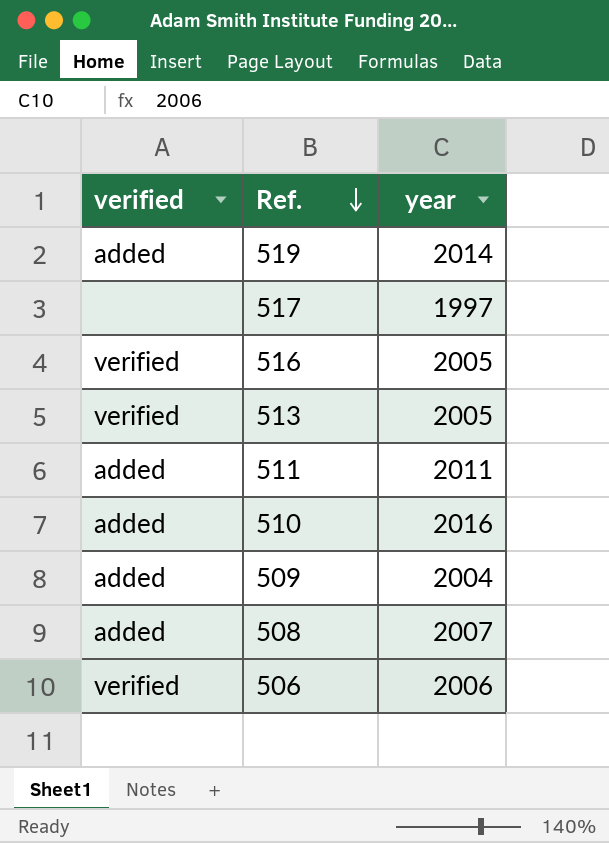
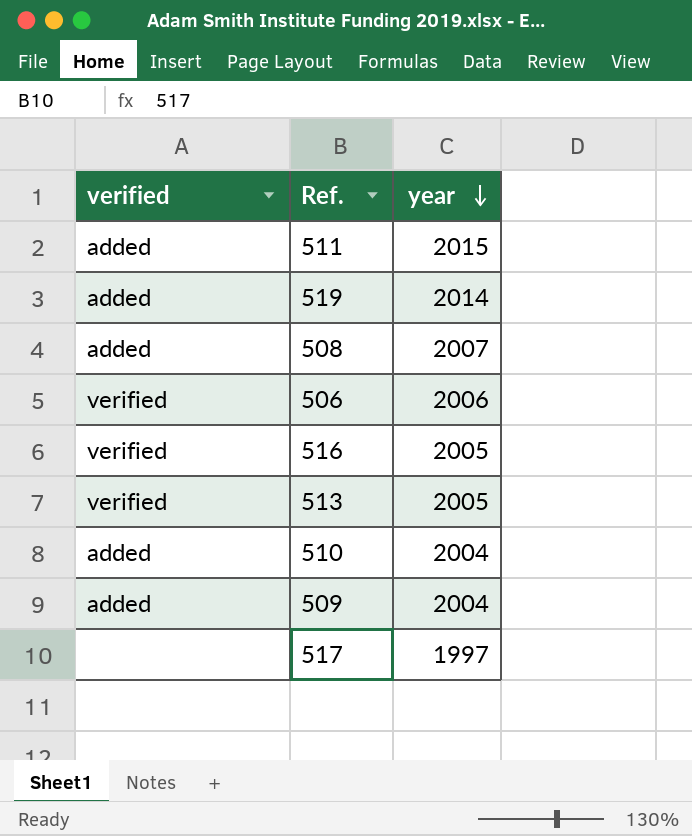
row order: Ref. descending -> year descending
511 | year: 2011 -> 2015
510 | year: 2016 -> 2004

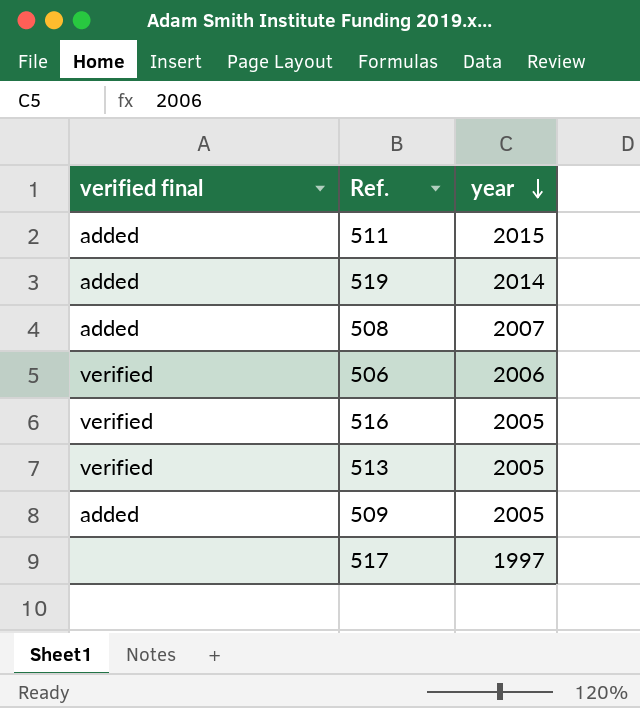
column name: verified -> verified final
row 510: added | 2004 -> none
509 | year: 2004 -> 2005

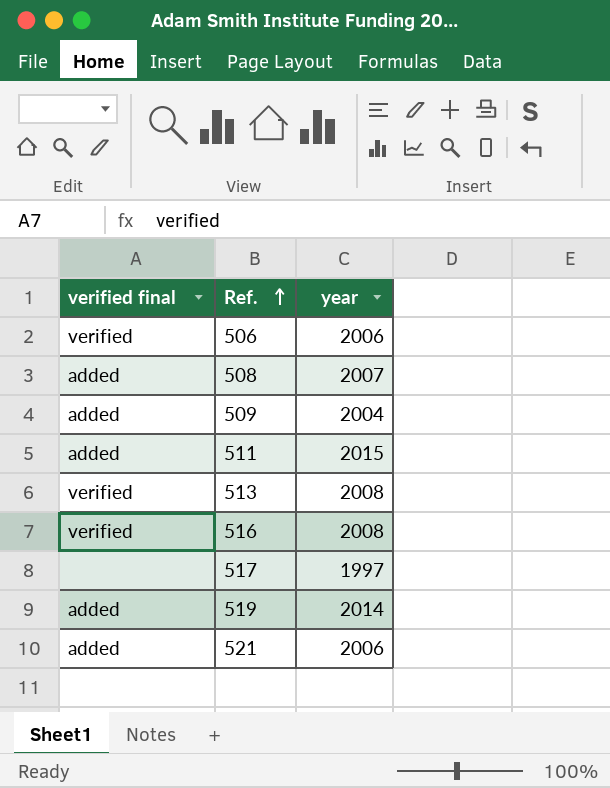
row order: year descending -> Ref. ascending
509 | year: 2005 -> 2004
513 | year: 2005 -> 2008
516 | year: 2005 -> 2008
row 521: none -> added | 2006

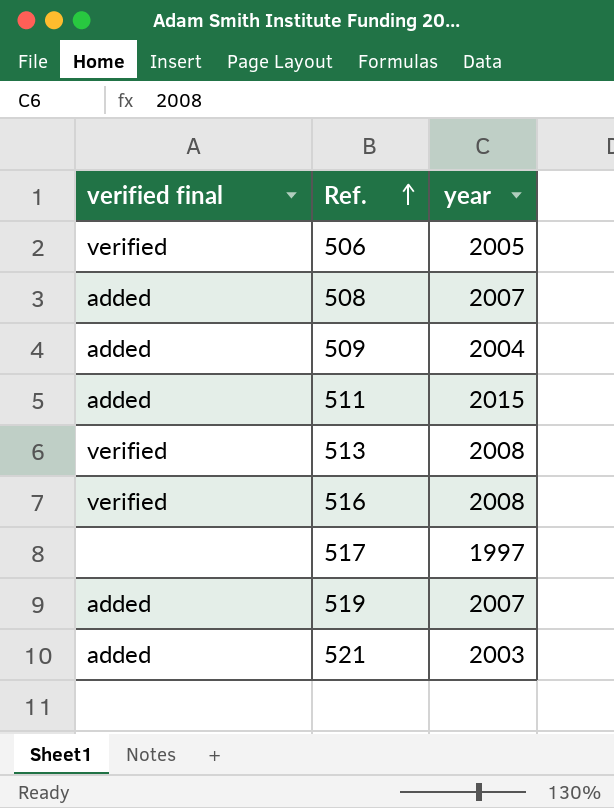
506 | year: 2006 -> 2005
519 | year: 2014 -> 2007
521 | year: 2006 -> 2003

